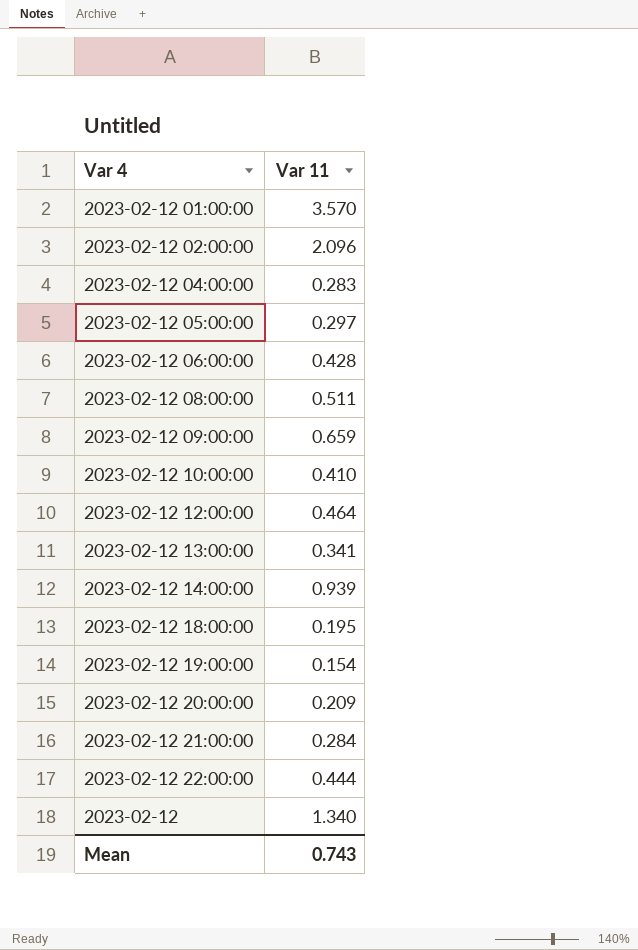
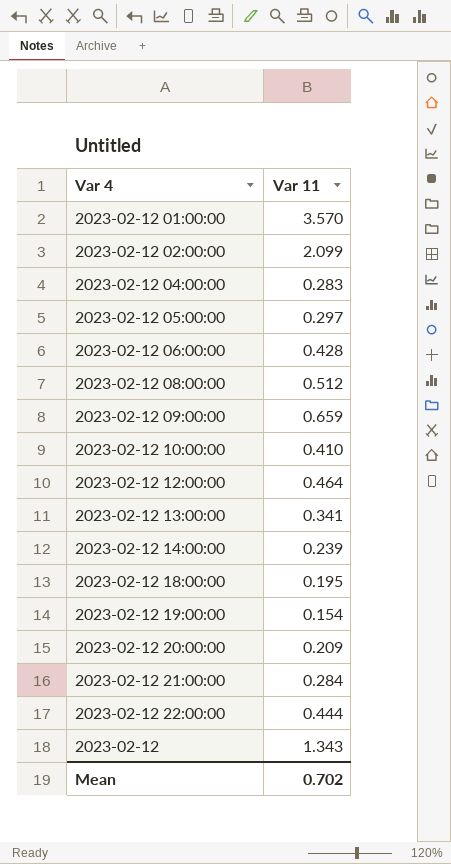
2023-02-12 02:00:00 | Var 11: 2.096 -> 2.099
2023-02-12 08:00:00 | Var 11: 0.511 -> 0.512
2023-02-12 14:00:00 | Var 11: 0.939 -> 0.239
2023-02-12 | Var 11: 1.340 -> 1.343
Mean | Var 11: 0.743 -> 0.702

